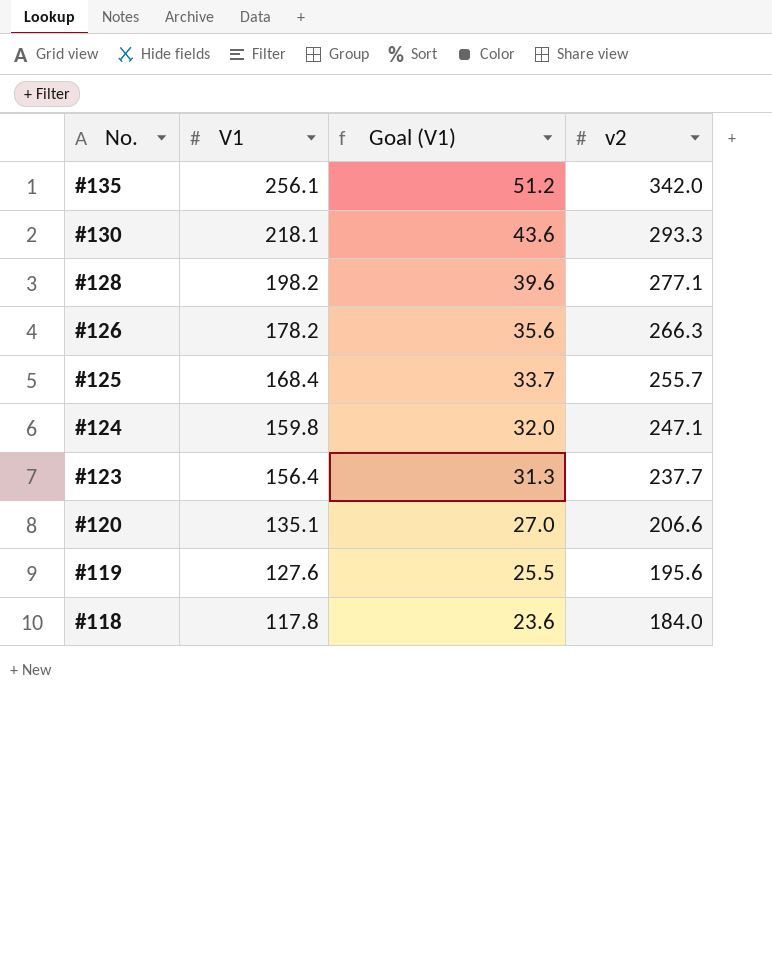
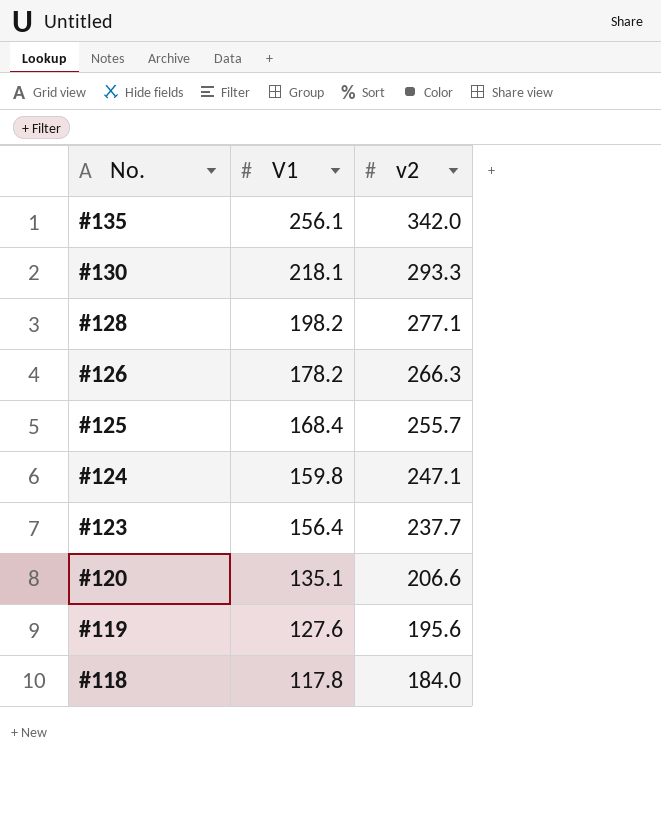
column Goal (V1) | formula: [V1] * 0.2 -> none

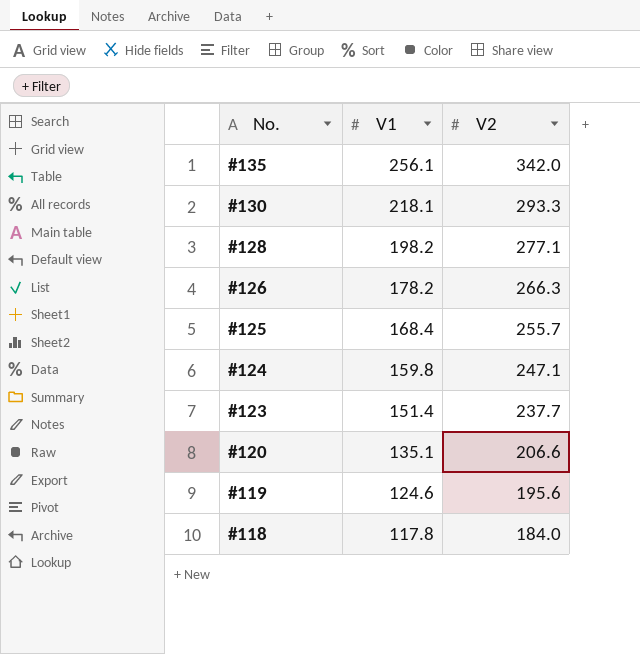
column name: v2 -> V2
#123 | V1: 156.4 -> 151.4
#119 | V1: 127.6 -> 124.6

